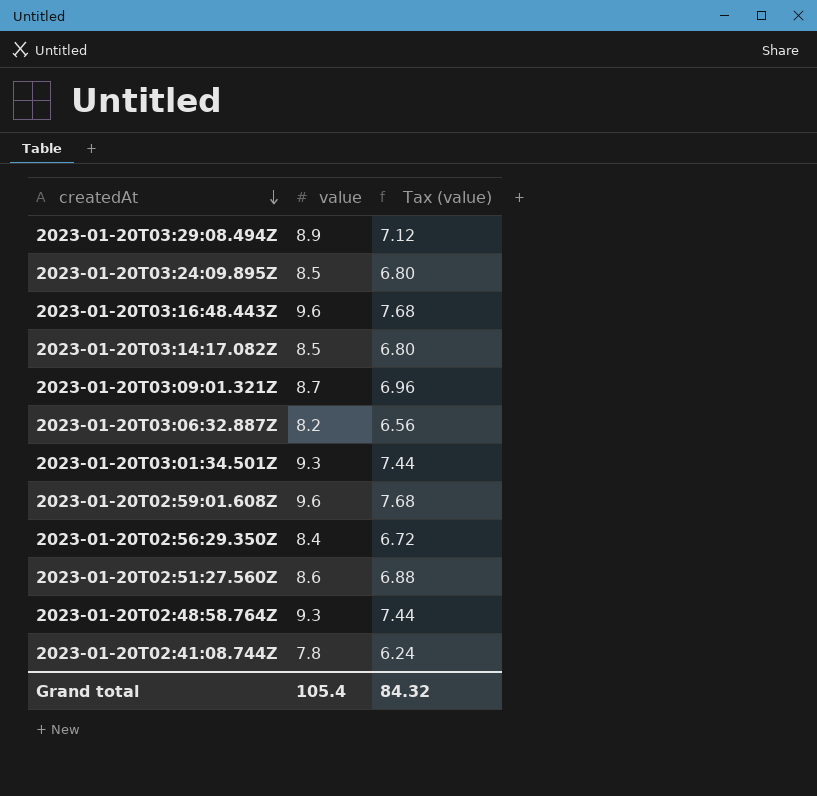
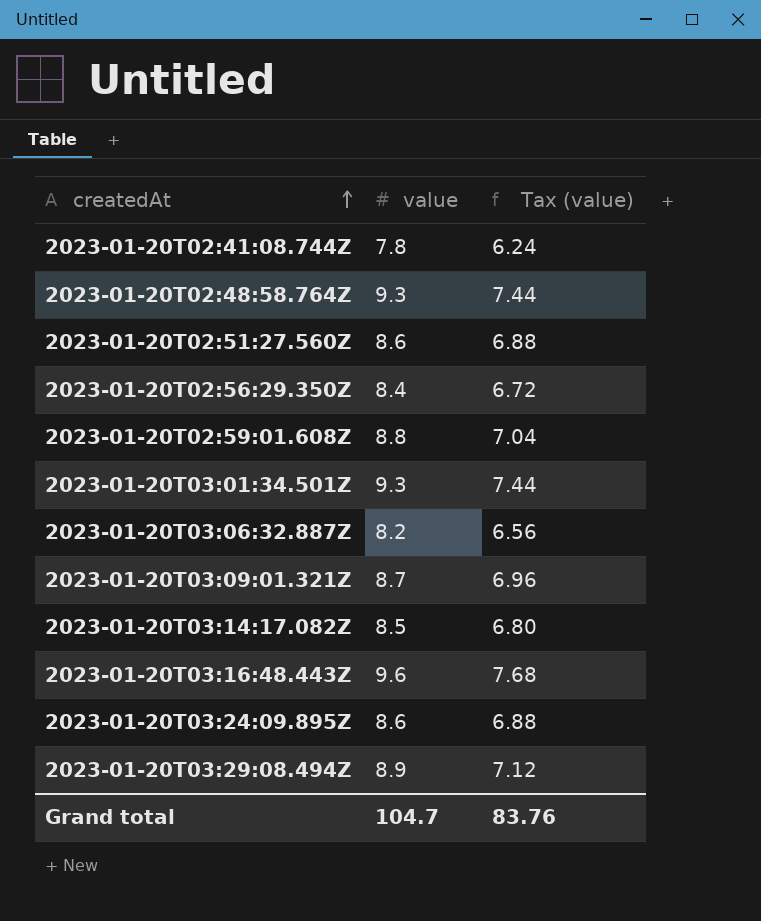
row order: createdAt descending -> createdAt ascending
2023-01-20T02:59:01.608Z | value: 9.6 -> 8.8
2023-01-20T02:59:01.608Z | Tax (value): 7.68 -> 7.04
2023-01-20T03:24:09.895Z | value: 8.5 -> 8.6
2023-01-20T03:24:09.895Z | Tax (value): 6.80 -> 6.88
Grand total | value: 105.4 -> 104.7
Grand total | Tax (value): 84.32 -> 83.76

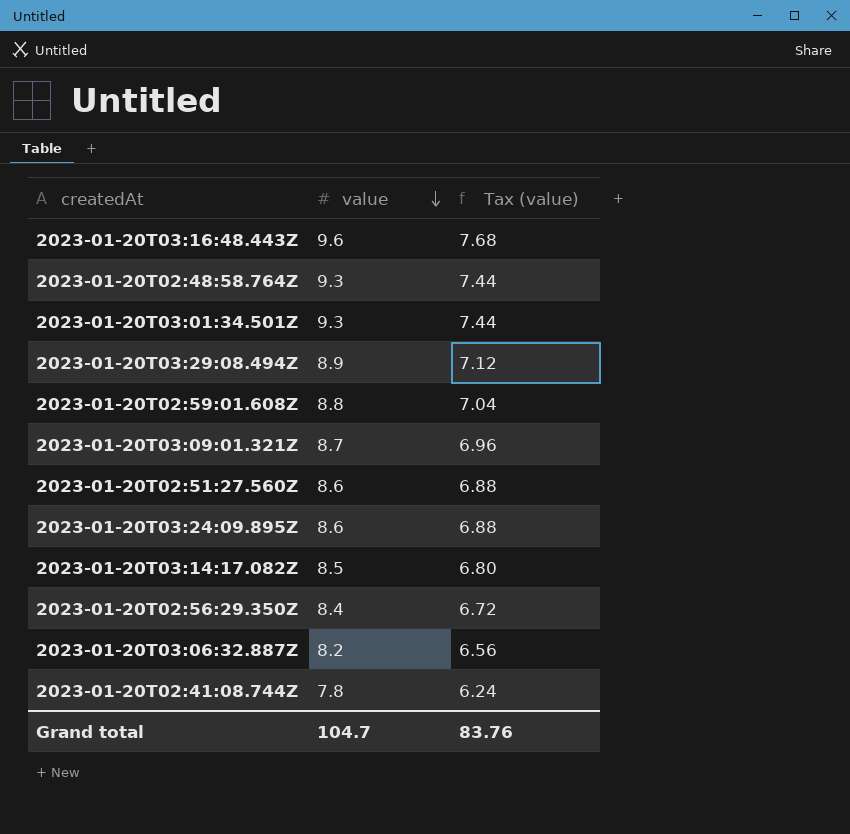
row order: createdAt ascending -> value descending

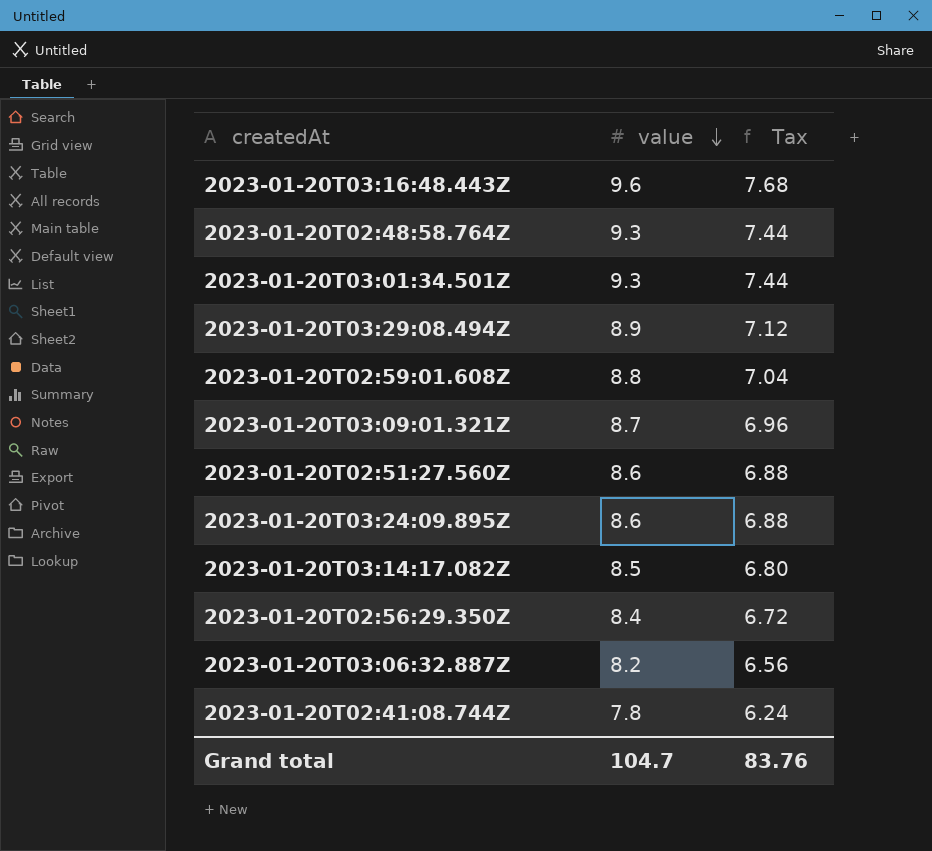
column name: Tax (value) -> Tax

